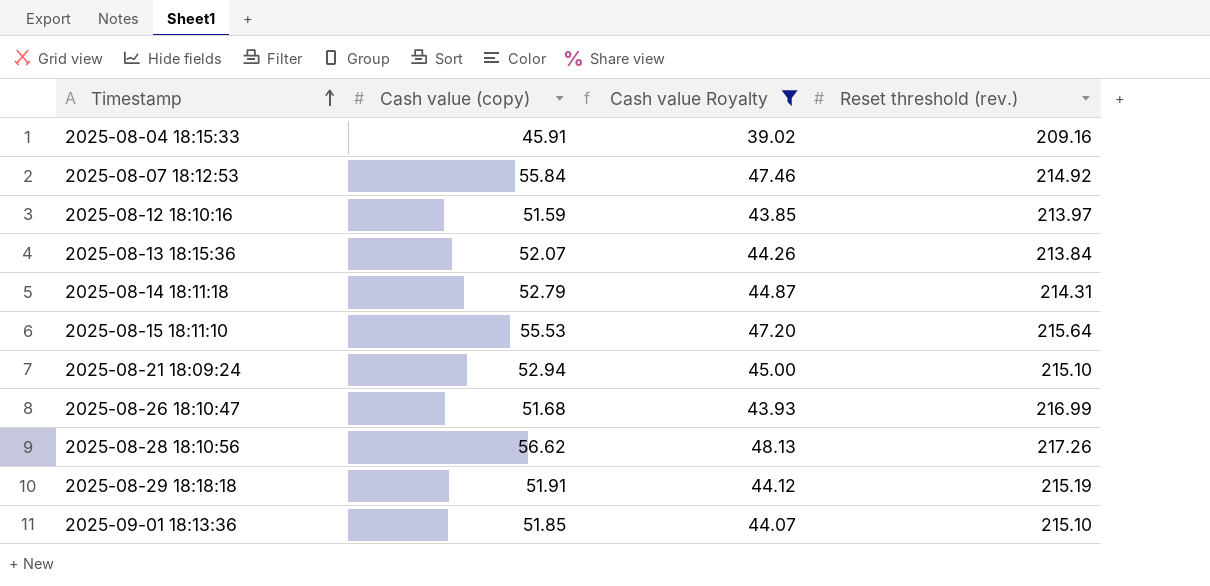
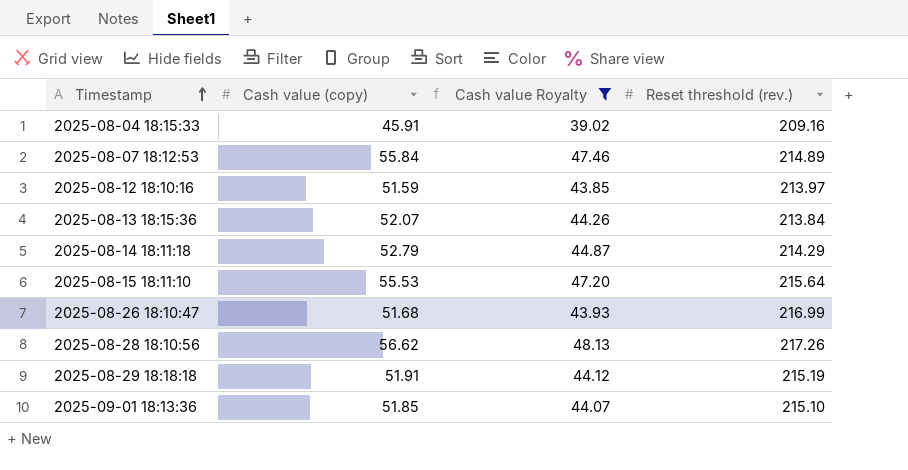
row 2025-08-21 18:09:24: 52.94 | 45.00 | 215.10 -> none
2025-08-07 18:12:53 | Reset threshold (rev.): 214.92 -> 214.89
2025-08-14 18:11:18 | Reset threshold (rev.): 214.31 -> 214.29

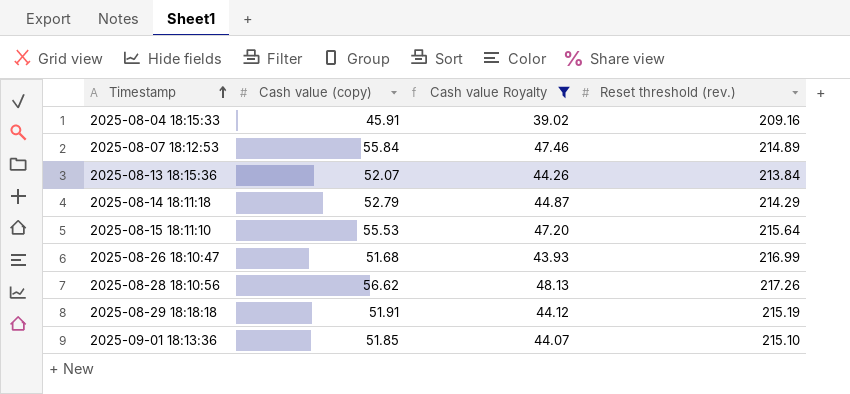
row 2025-08-12 18:10:16: 51.59 | 43.85 | 213.97 -> none

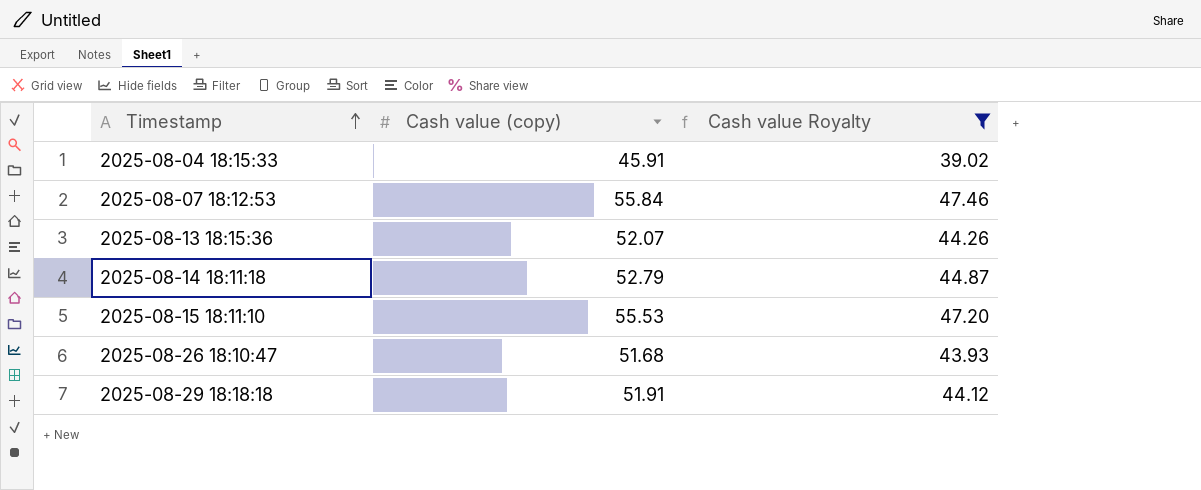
column Reset threshold (rev.) | position: 4 -> none
row 2025-08-28 18:10:56: 56.62 | 48.13 | 217.26 -> none
row 2025-09-01 18:13:36: 51.85 | 44.07 | 215.10 -> none

